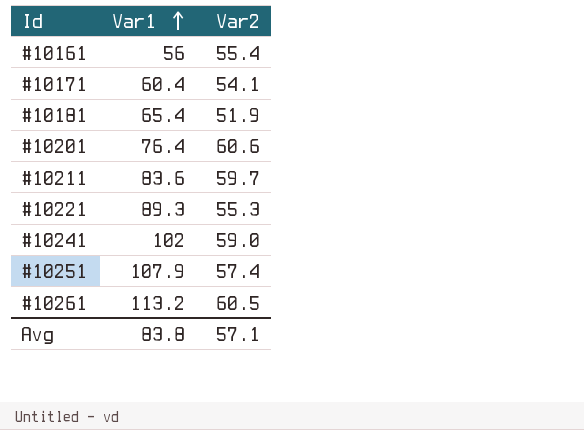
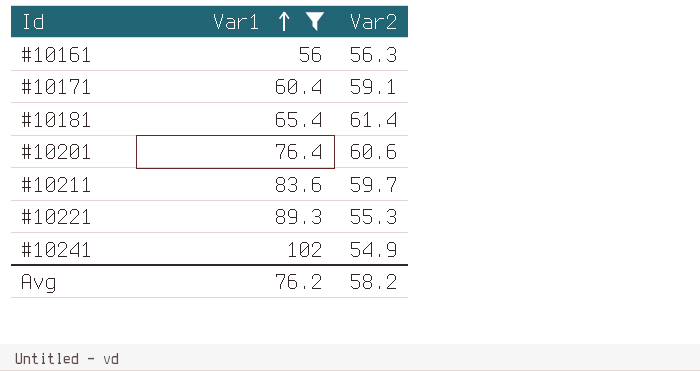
filter: none -> Var1 <= 102
#10161 | Var2: 55.4 -> 56.3
#10171 | Var2: 54.1 -> 59.1
#10181 | Var2: 51.9 -> 61.4
#10241 | Var2: 59.0 -> 54.9
Avg | Var1: 83.8 -> 76.2
Avg | Var2: 57.1 -> 58.2

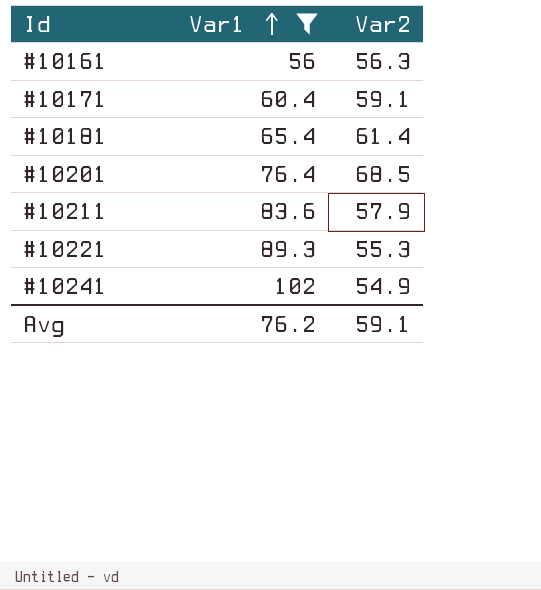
#10201 | Var2: 60.6 -> 68.5
#10211 | Var2: 59.7 -> 57.9
Avg | Var2: 58.2 -> 59.1

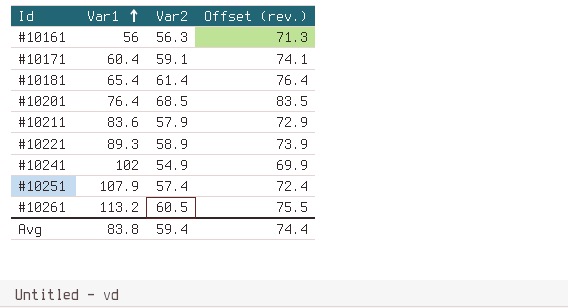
filter: Var1 <= 102 -> none
column Offset (rev.) | formula: none -> [Var2] + 15
#10221 | Var2: 55.3 -> 58.9
Avg | Var1: 76.2 -> 83.8
Avg | Var2: 59.1 -> 59.4

